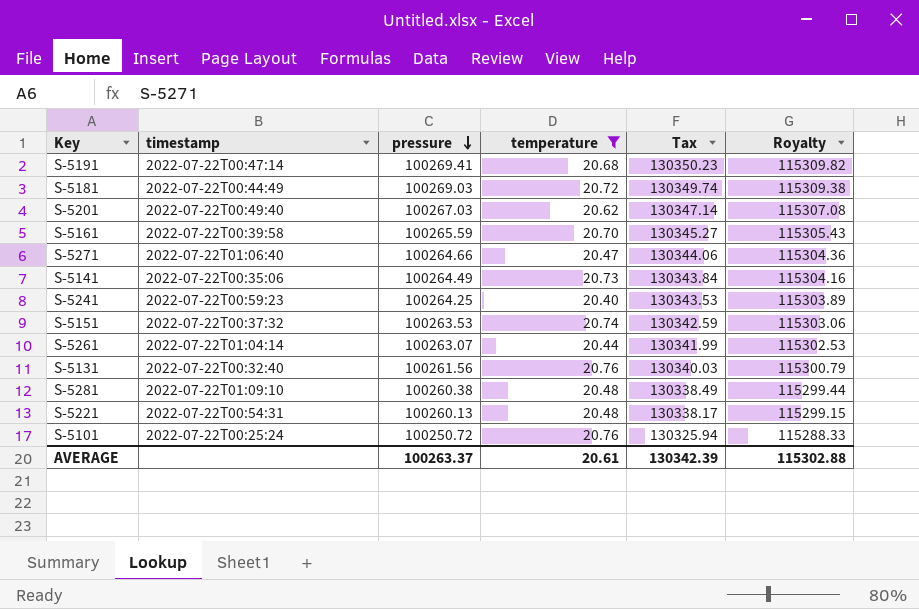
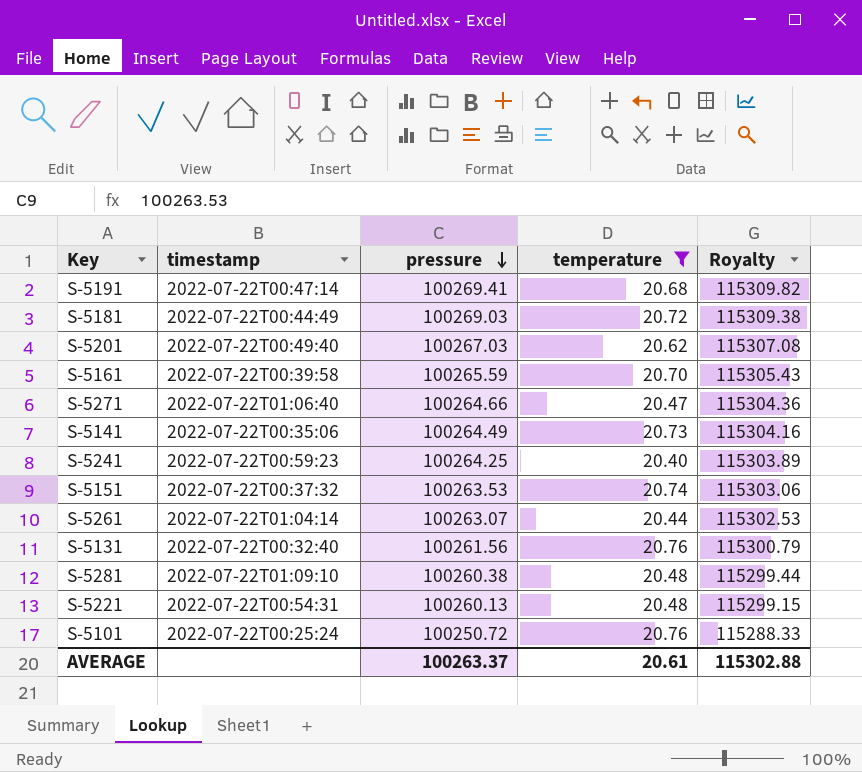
column Tax | formula: [pressure] * 1.3 -> none

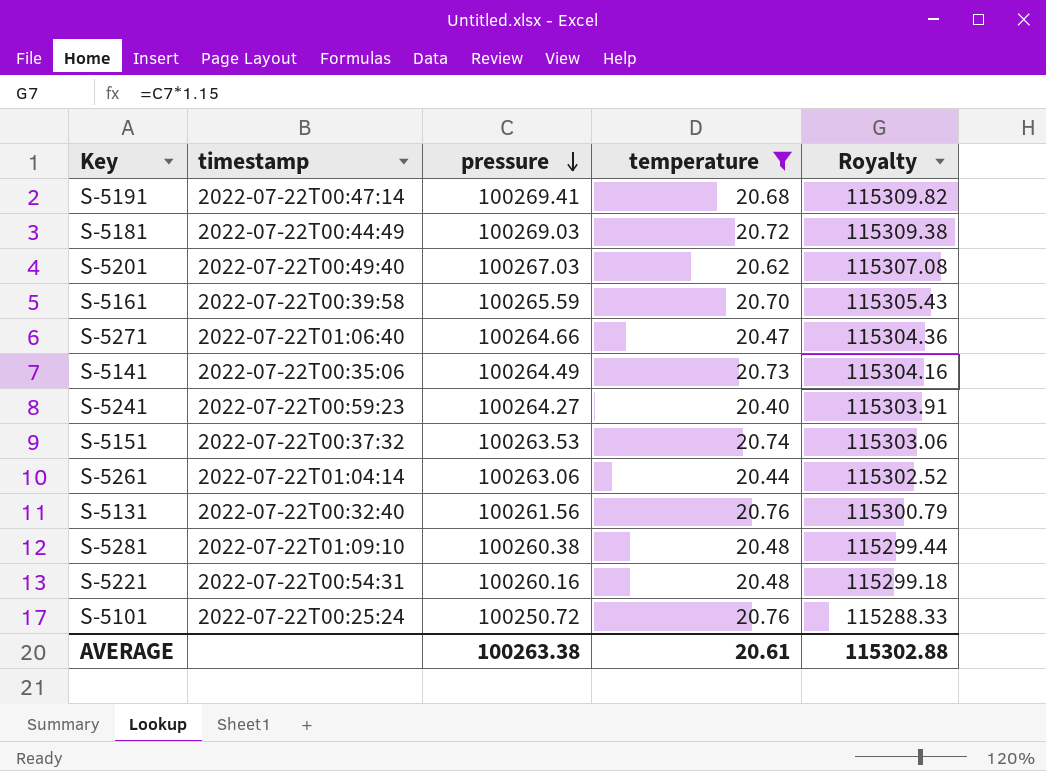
S-5241 | pressure: 100264.25 -> 100264.27
S-5241 | Royalty: 115303.89 -> 115303.91
S-5261 | pressure: 100263.07 -> 100263.06
S-5261 | Royalty: 115302.53 -> 115302.52
S-5221 | pressure: 100260.13 -> 100260.16
S-5221 | Royalty: 115299.15 -> 115299.18
AVERAGE | pressure: 100263.37 -> 100263.38

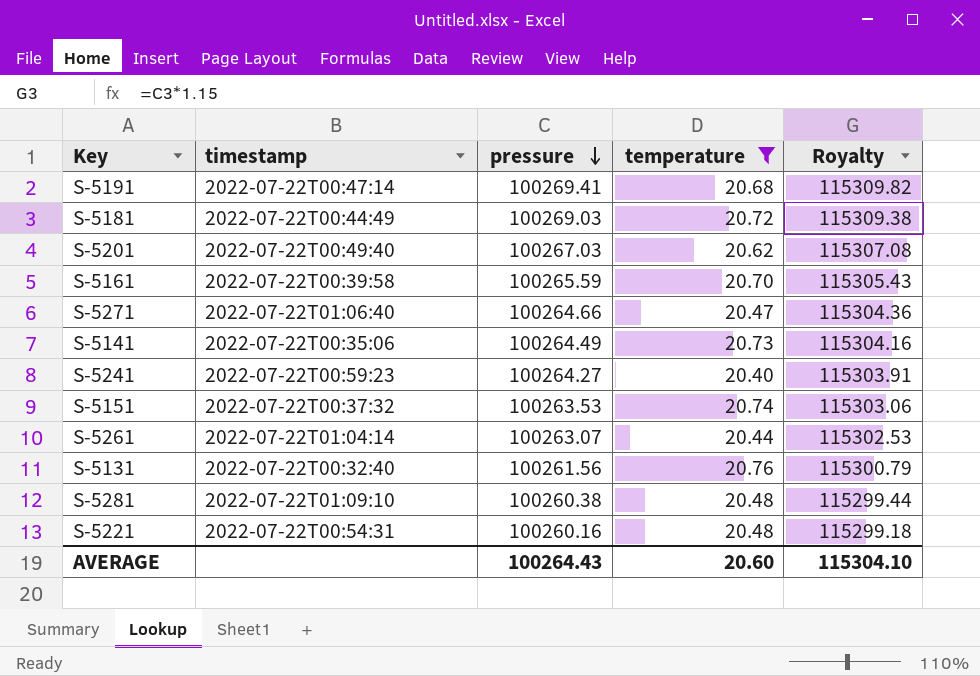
row S-5101: 2022-07-22T00:25:24 | 100250.72 | 20.76 | 115288.33 -> none
S-5261 | pressure: 100263.06 -> 100263.07
S-5261 | Royalty: 115302.52 -> 115302.53
AVERAGE | pressure: 100263.38 -> 100264.43
AVERAGE | temperature: 20.61 -> 20.60
AVERAGE | Royalty: 115302.88 -> 115304.10

